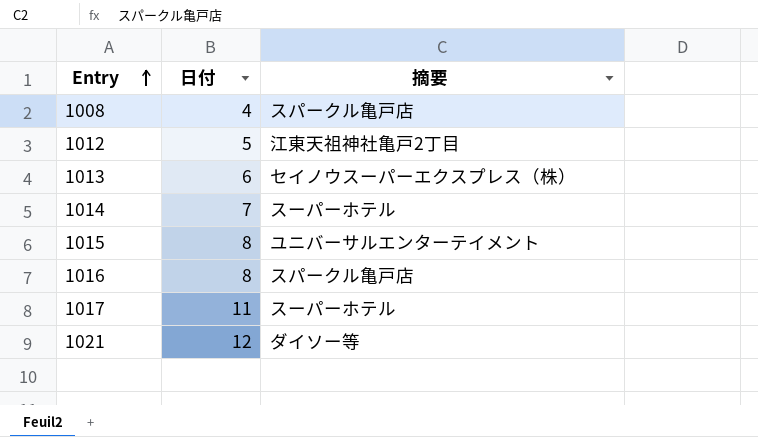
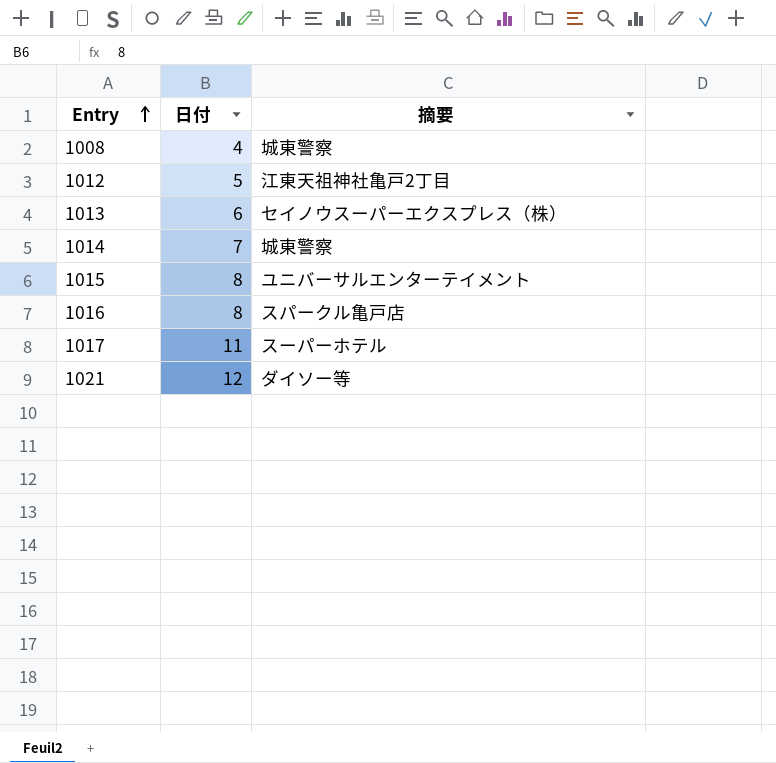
1008 | 摘要: スパークル亀戸店 -> 城東警察
1014 | 摘要: スーパーホテル -> 城東警察

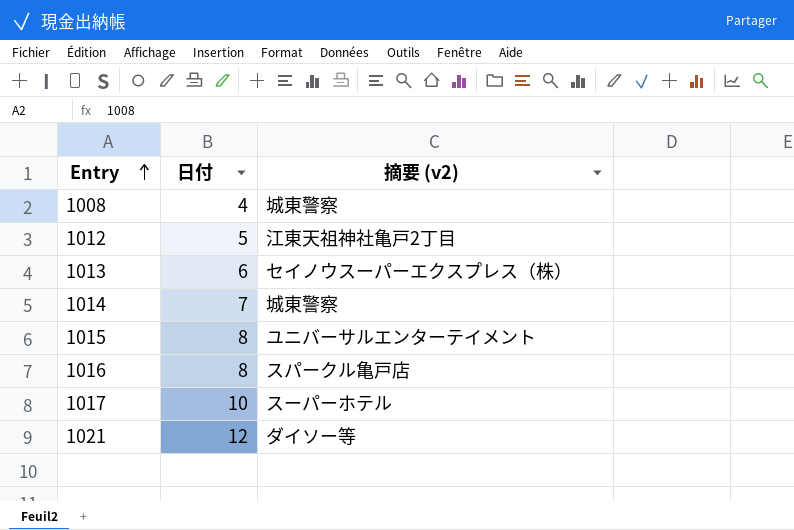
column name: 摘要 -> 摘要 (v2)
1017 | 日付: 11 -> 10

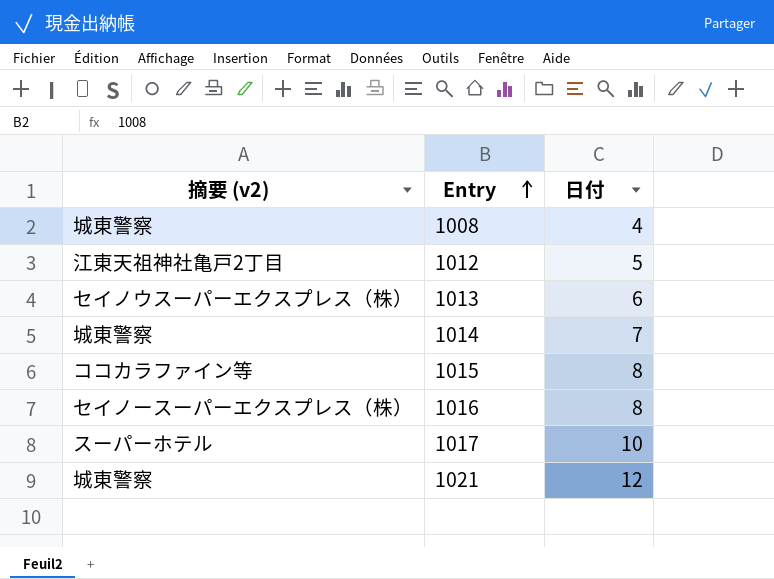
column 摘要 (v2) | position: 3 -> 1
1015 | 摘要 (v2): ユニバーサルエンターテイメント -> ココカラファイン等
1016 | 摘要 (v2): スパークル亀戸店 -> セイノースーパーエクスプレス（株）
1021 | 摘要 (v2): ダイソー等 -> 城東警察

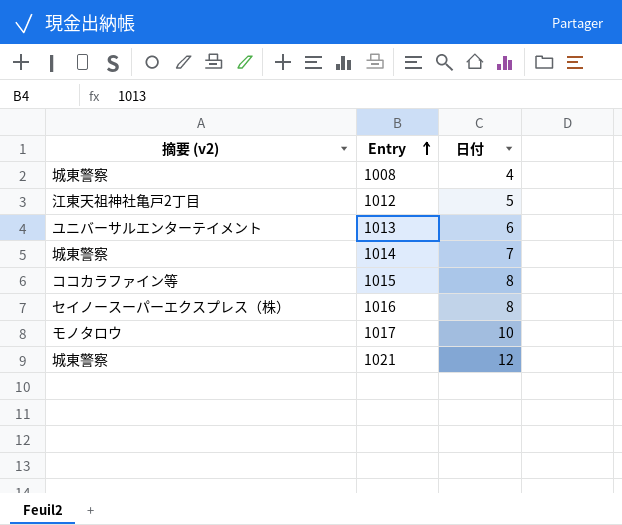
1013 | 摘要 (v2): セイノウスーパーエクスプレス（株） -> ユニバーサルエンターテイメント
1017 | 摘要 (v2): スーパーホテル -> モノタロウ

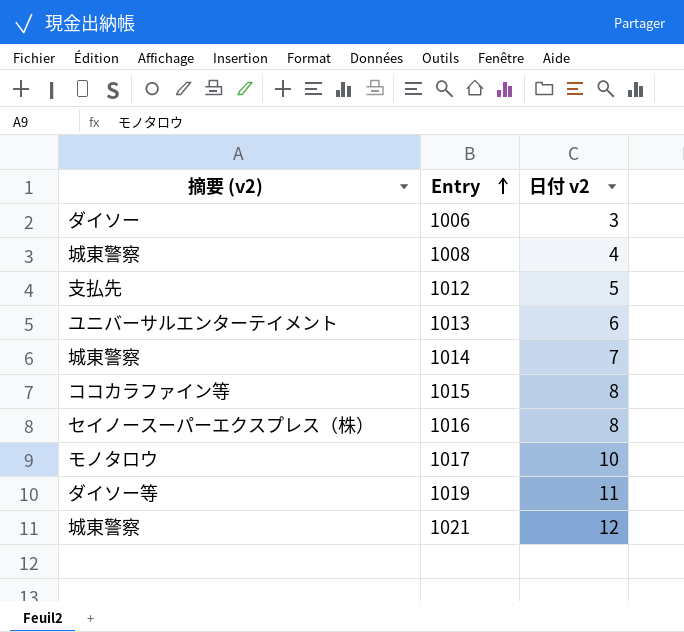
column name: 日付 -> 日付 v2
row 1006: none -> ダイソー | 3
1012 | 摘要 (v2): 江東天祖神社亀戸2丁目 -> 支払先
row 1019: none -> ダイソー等 | 11

